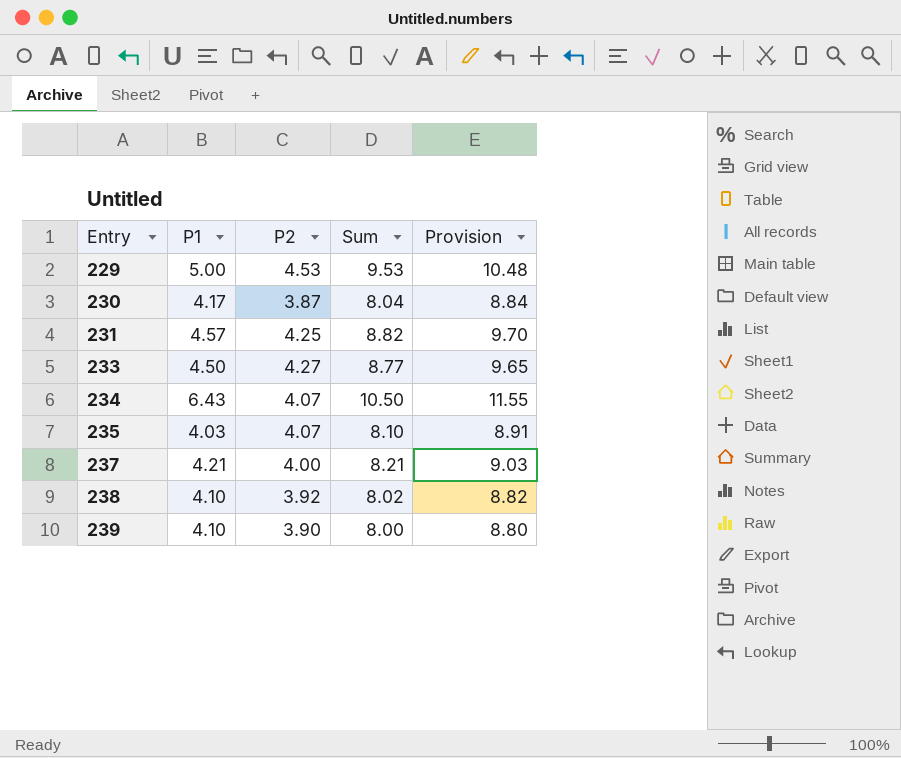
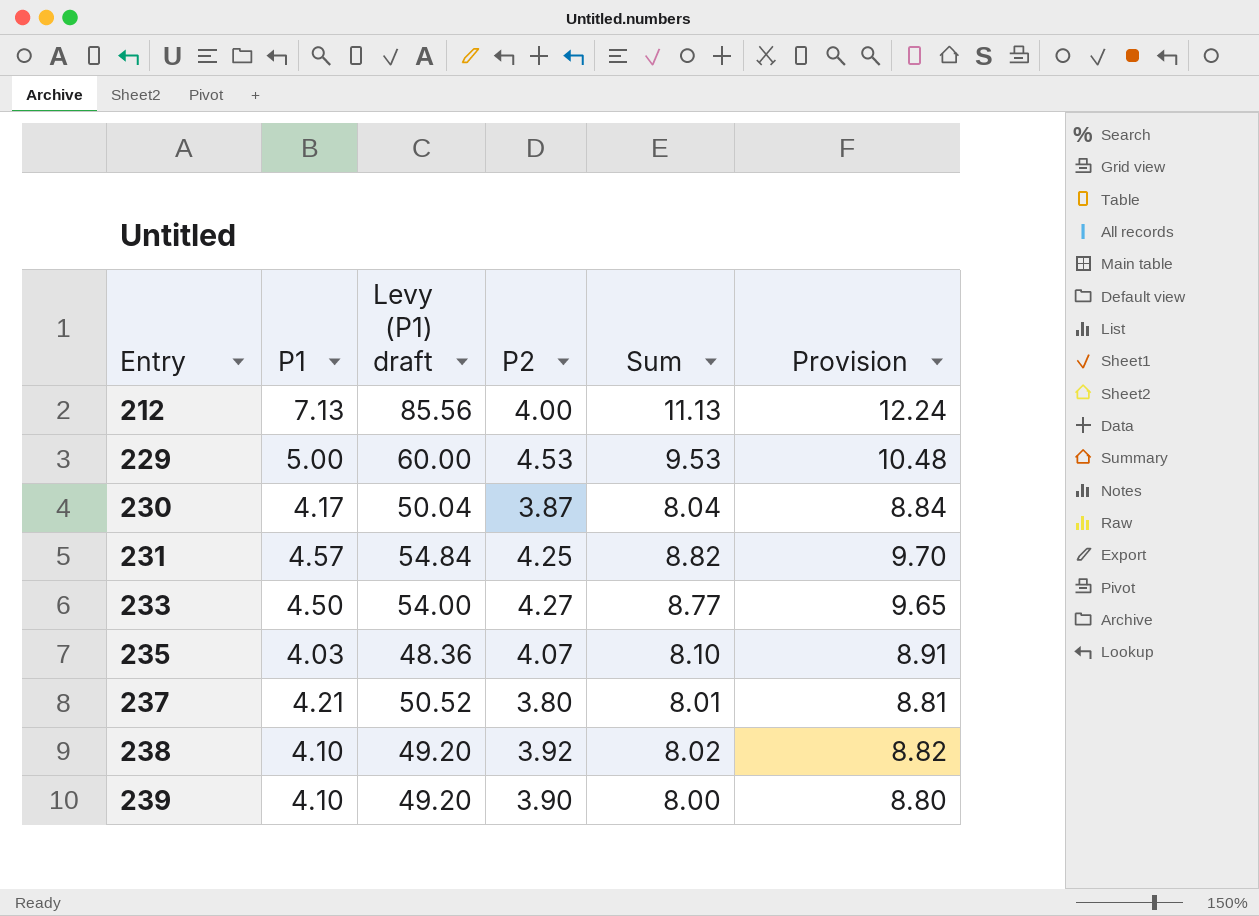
column Levy (P1) draft | formula: none -> [P1] * 12
row 234: 6.43 | 4.07 | 10.50 | 11.55 -> none
row 212: none -> 7.13 | 85.56 | 4.00 | 11.13 | 12.24
237 | P2: 4.00 -> 3.80
237 | Sum: 8.21 -> 8.01
237 | Provision: 9.03 -> 8.81

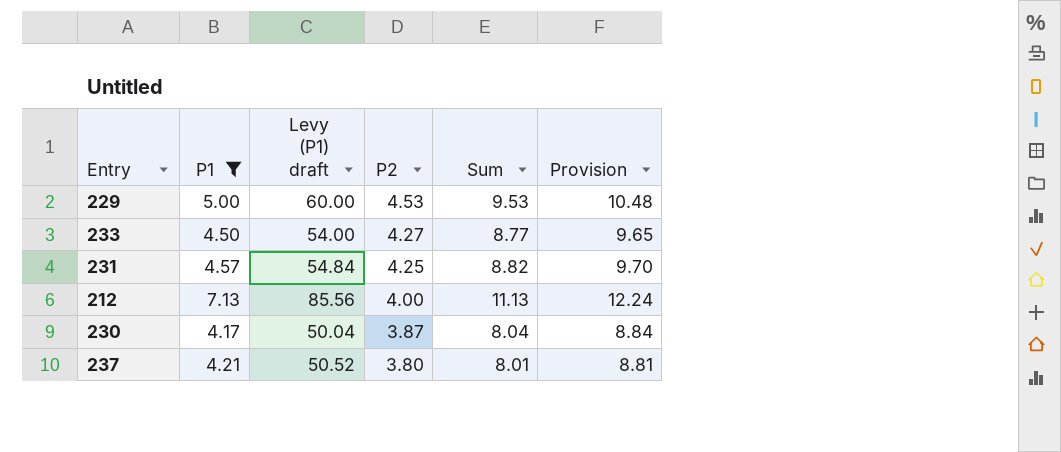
filter: none -> P1 >= 4.17
row order: Entry ascending -> P2 descending

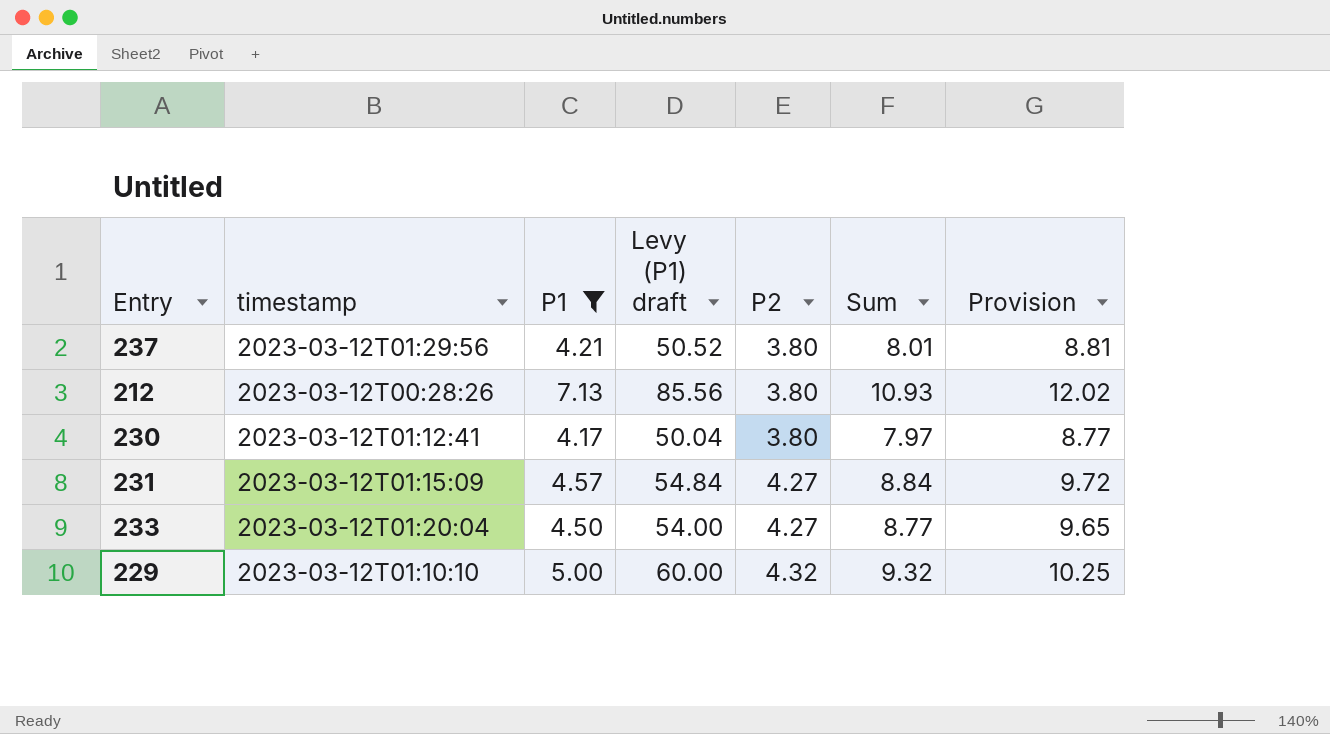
row order: P2 descending -> P2 ascending
column timestamp | position: none -> 2
212 | P2: 4.00 -> 3.80
212 | Sum: 11.13 -> 10.93
212 | Provision: 12.24 -> 12.02
230 | P2: 3.87 -> 3.80
230 | Sum: 8.04 -> 7.97
230 | Provision: 8.84 -> 8.77
231 | P2: 4.25 -> 4.27
231 | Sum: 8.82 -> 8.84
231 | Provision: 9.70 -> 9.72
229 | P2: 4.53 -> 4.32
229 | Sum: 9.53 -> 9.32
229 | Provision: 10.48 -> 10.25

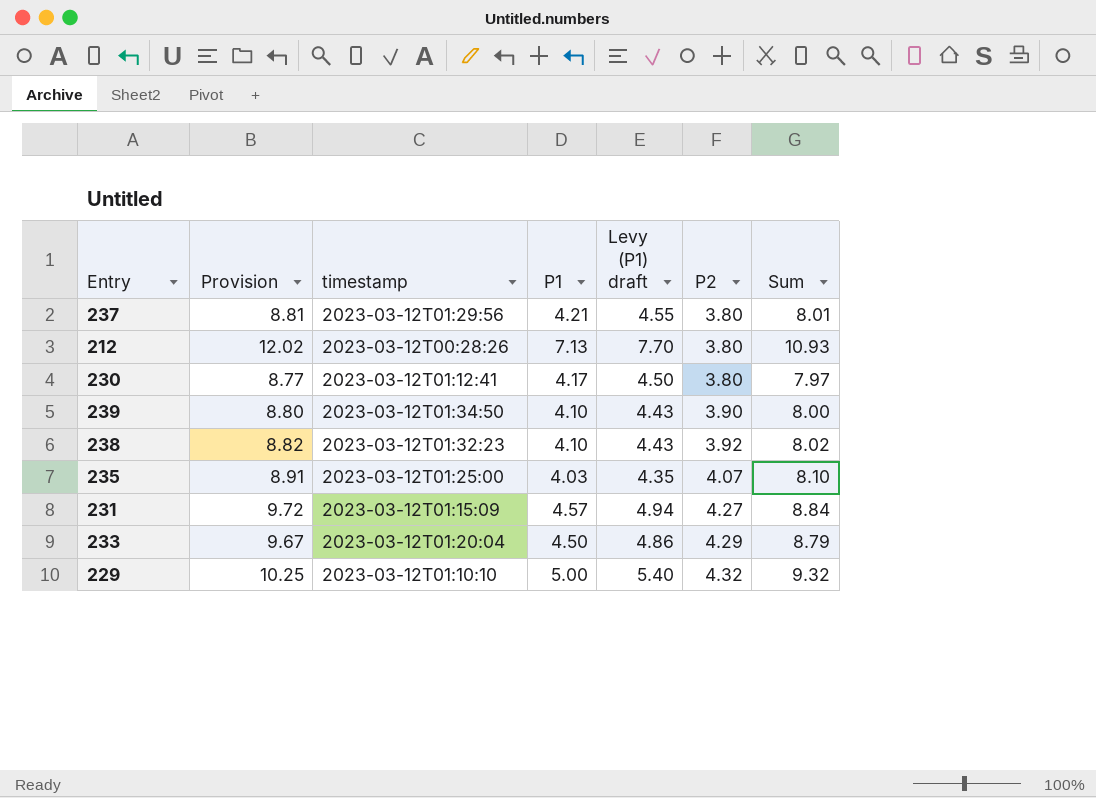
filter: P1 >= 4.17 -> none
column Provision | position: 7 -> 2
column Levy (P1) draft | formula: [P1] * 12 -> [P1] * 1.08
233 | Provision: 9.65 -> 9.67
233 | P2: 4.27 -> 4.29
233 | Sum: 8.77 -> 8.79

